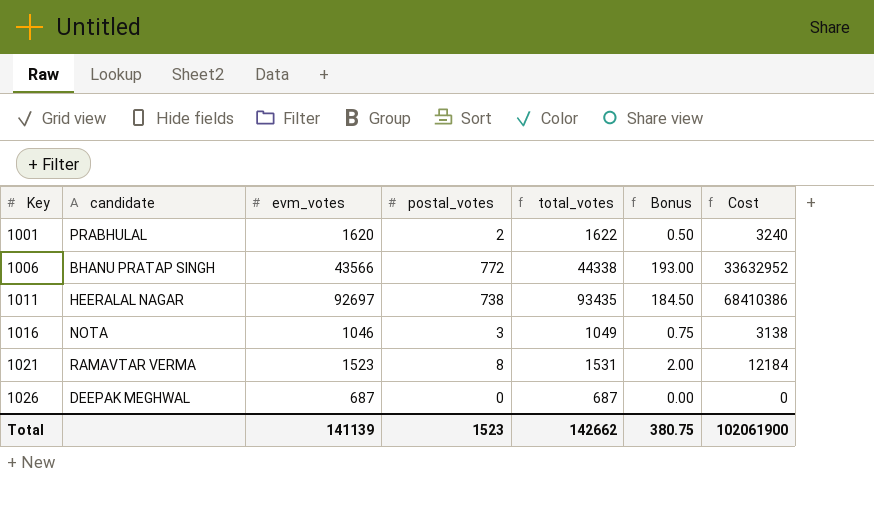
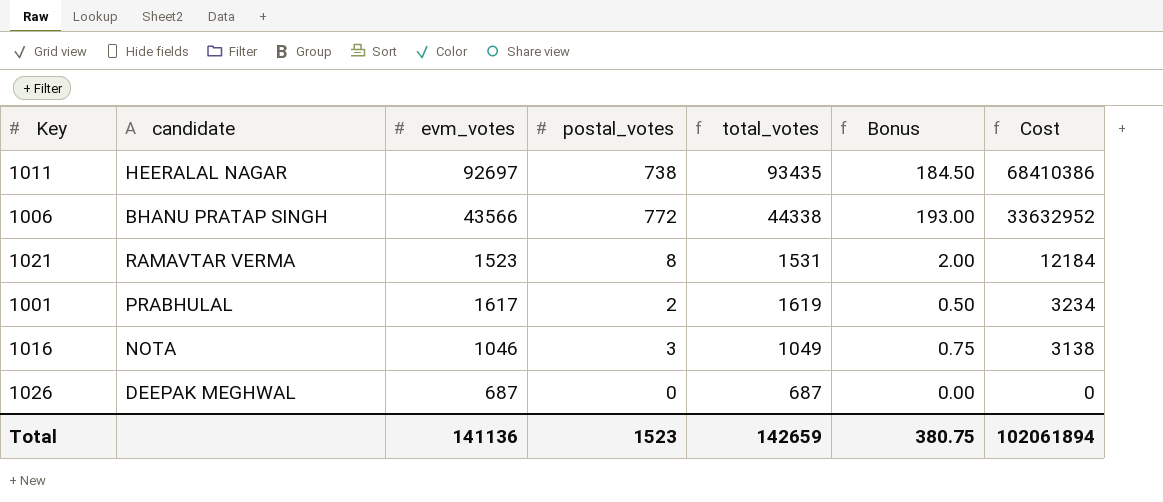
row order: Key ascending -> Cost descending
1001 | evm_votes: 1620 -> 1617
1001 | total_votes: 1622 -> 1619
1001 | Cost: 3240 -> 3234
Total | evm_votes: 141139 -> 141136
Total | total_votes: 142662 -> 142659
Total | Cost: 102061900 -> 102061894

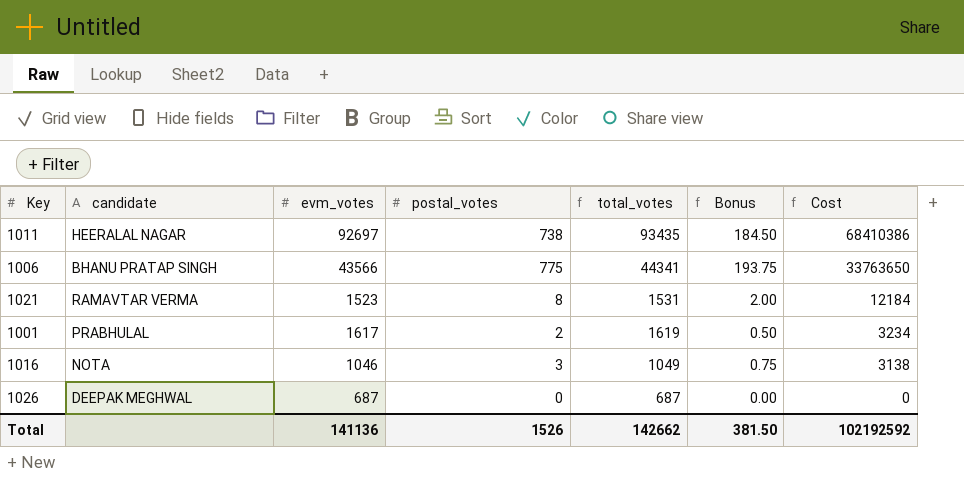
1006 | postal_votes: 772 -> 775
1006 | total_votes: 44338 -> 44341
1006 | Bonus: 193.00 -> 193.75
1006 | Cost: 33632952 -> 33763650
Total | postal_votes: 1523 -> 1526
Total | total_votes: 142659 -> 142662
Total | Bonus: 380.75 -> 381.50
Total | Cost: 102061894 -> 102192592

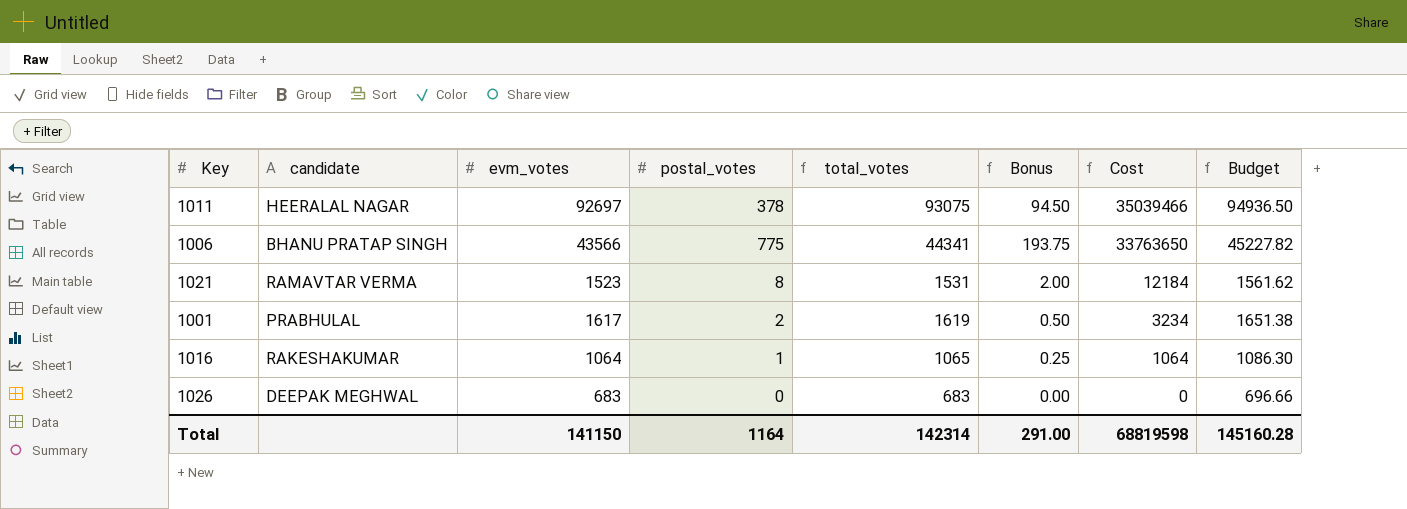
column Budget | formula: none -> [total_votes] * 1.02
1011 | postal_votes: 738 -> 378
1011 | total_votes: 93435 -> 93075
1011 | Bonus: 184.50 -> 94.50
1011 | Cost: 68410386 -> 35039466
1016 | candidate: NOTA -> RAKESHAKUMAR
1016 | evm_votes: 1046 -> 1064
1016 | postal_votes: 3 -> 1
1016 | total_votes: 1049 -> 1065
1016 | Bonus: 0.75 -> 0.25
1016 | Cost: 3138 -> 1064
1026 | evm_votes: 687 -> 683
1026 | total_votes: 687 -> 683
Total | evm_votes: 141136 -> 141150
Total | postal_votes: 1526 -> 1164
Total | total_votes: 142662 -> 142314
Total | Bonus: 381.50 -> 291.00
Total | Cost: 102192592 -> 68819598

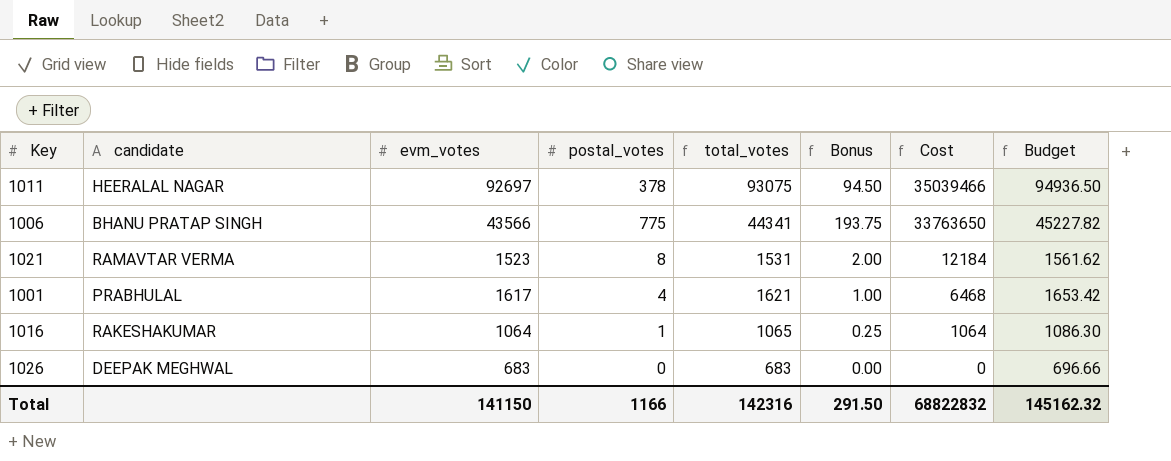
1001 | postal_votes: 2 -> 4
1001 | total_votes: 1619 -> 1621
1001 | Bonus: 0.50 -> 1.00
1001 | Cost: 3234 -> 6468
1001 | Budget: 1651.38 -> 1653.42
Total | postal_votes: 1164 -> 1166
Total | total_votes: 142314 -> 142316
Total | Bonus: 291.00 -> 291.50
Total | Cost: 68819598 -> 68822832
Total | Budget: 145160.28 -> 145162.32

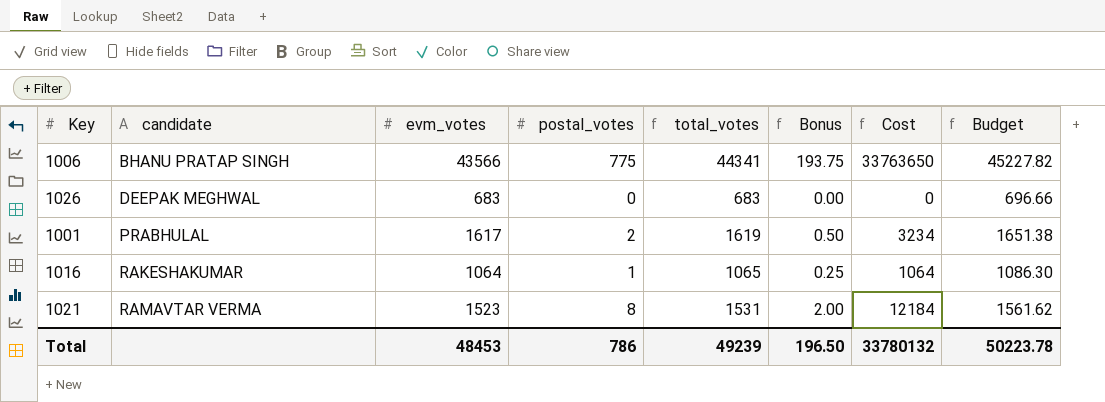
row order: Cost descending -> candidate ascending
row 1011: HEERALAL NAGAR | 92697 | 378 | 93075 | 94.50 | 35039466 | 94936.50 -> none
1001 | postal_votes: 4 -> 2
1001 | total_votes: 1621 -> 1619
1001 | Bonus: 1.00 -> 0.50
1001 | Cost: 6468 -> 3234
1001 | Budget: 1653.42 -> 1651.38
Total | evm_votes: 141150 -> 48453
Total | postal_votes: 1166 -> 786
Total | total_votes: 142316 -> 49239
Total | Bonus: 291.50 -> 196.50
Total | Cost: 68822832 -> 33780132
Total | Budget: 145162.32 -> 50223.78

